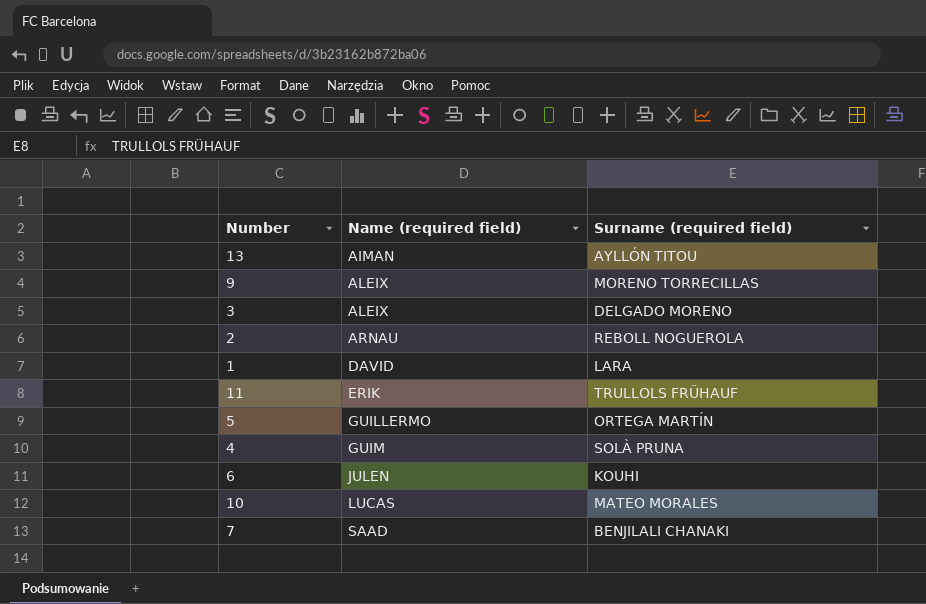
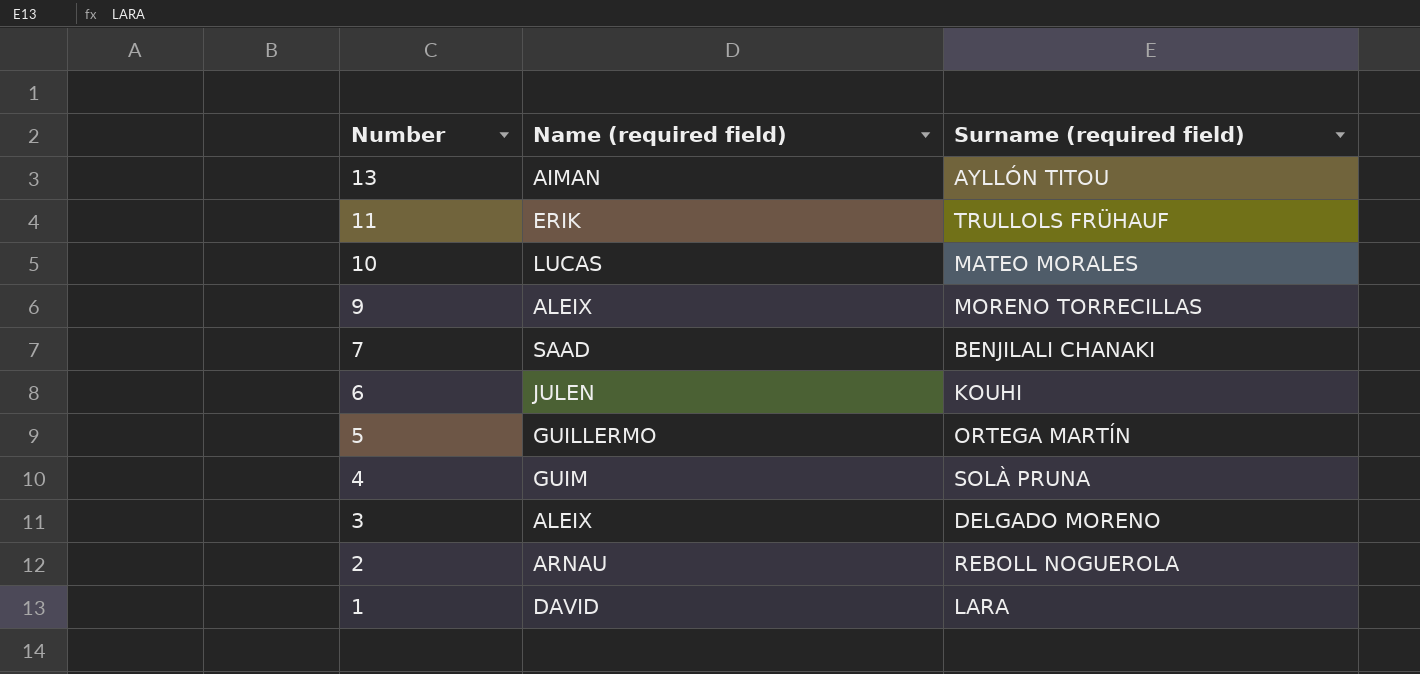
row order: Name (required field) ascending -> Number descending

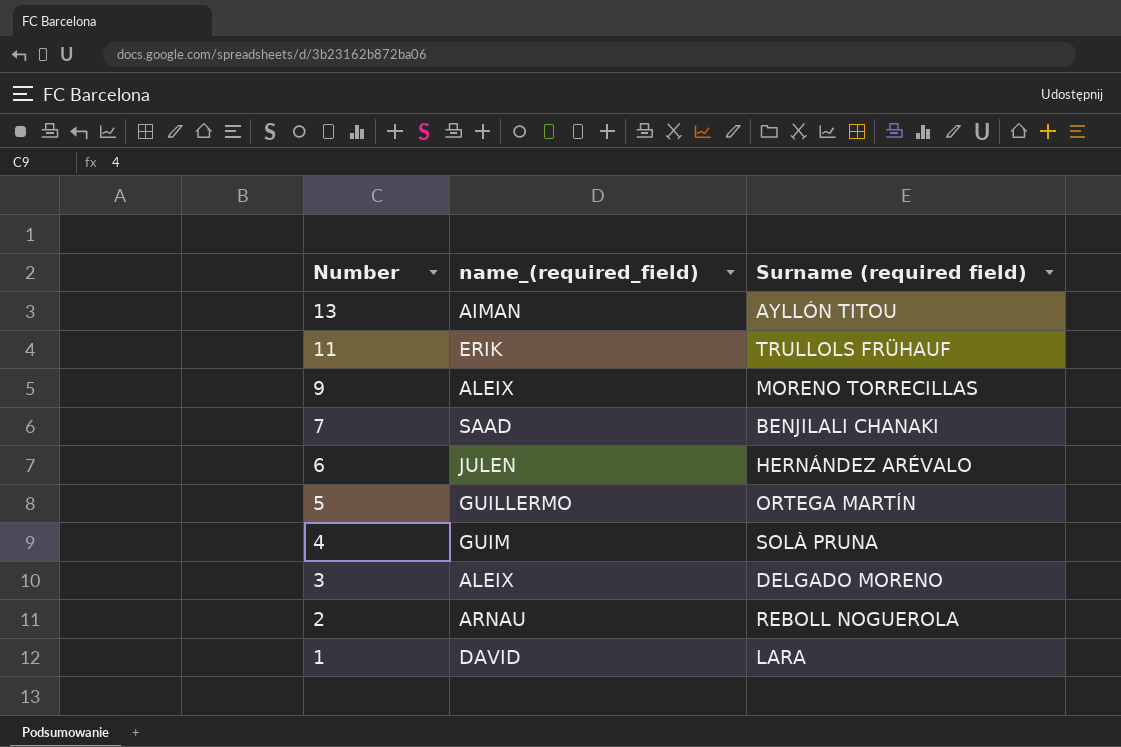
column name: Name (required field) -> name_(required_field)
row 10: LUCAS | MATEO MORALES -> none
6 | Surname (required field): KOUHI -> HERNÁNDEZ ARÉVALO

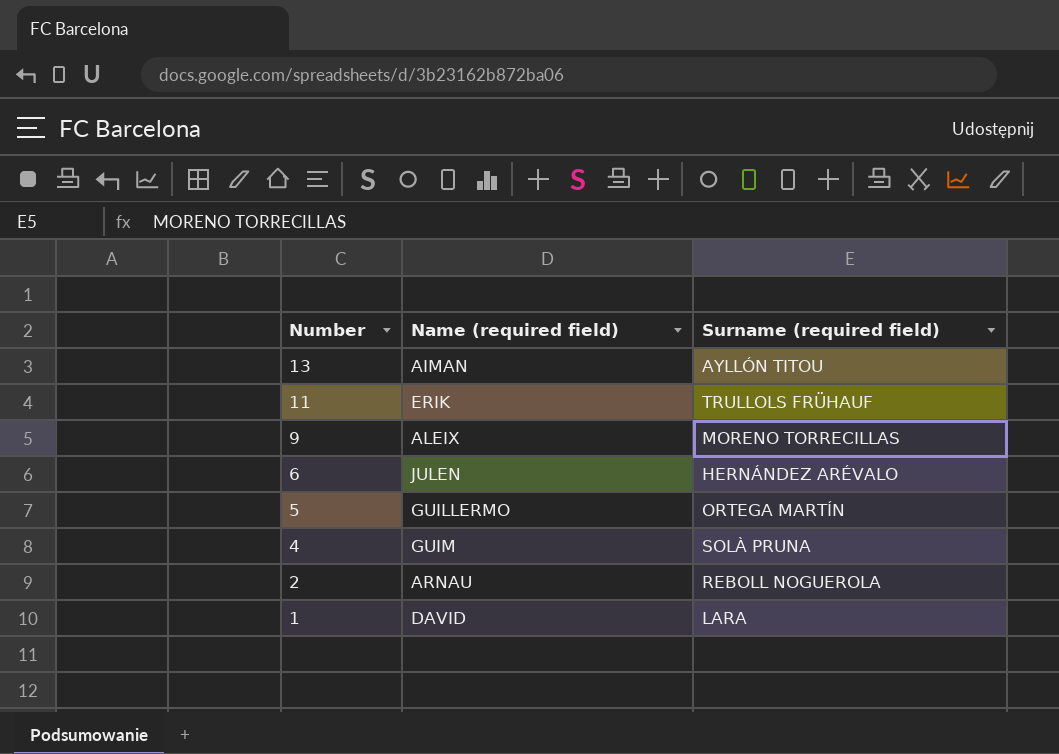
column name: name_(required_field) -> Name (required field)
row 7: SAAD | BENJILALI CHANAKI -> none
row 3: ALEIX | DELGADO MORENO -> none

